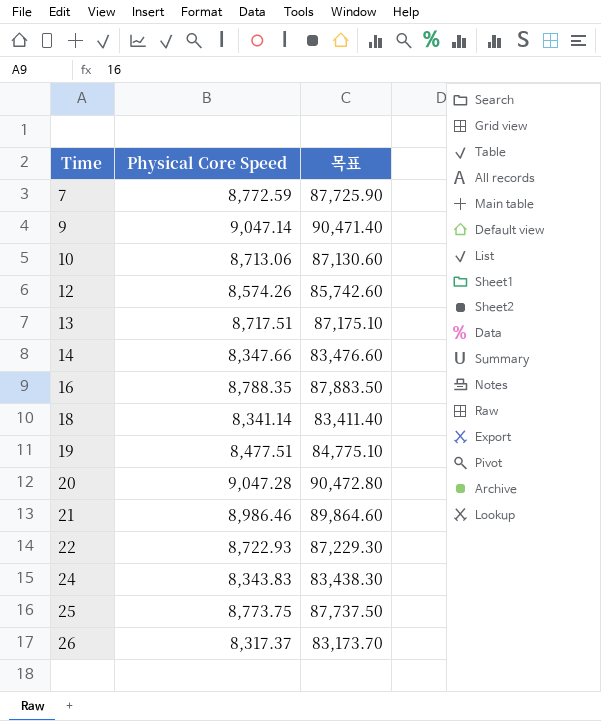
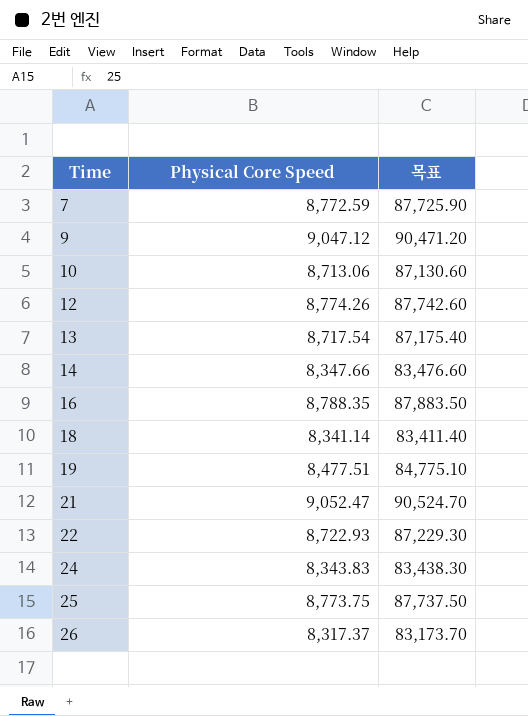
row 20: 9,047.28 | 90,472.80 -> none
9 | Physical Core Speed: 9,047.14 -> 9,047.12
9 | 목표: 90,471.40 -> 90,471.20
12 | Physical Core Speed: 8,574.26 -> 8,774.26
12 | 목표: 85,742.60 -> 87,742.60
13 | Physical Core Speed: 8,717.51 -> 8,717.54
13 | 목표: 87,175.10 -> 87,175.40
21 | Physical Core Speed: 8,986.46 -> 9,052.47
21 | 목표: 89,864.60 -> 90,524.70

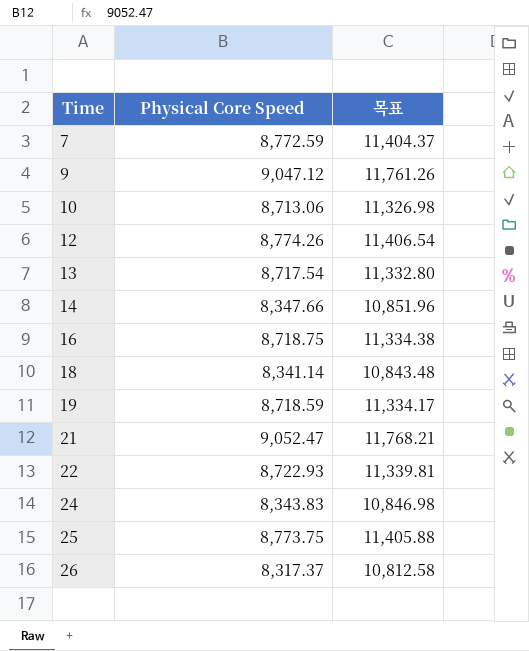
column 목표 | formula: [Physical Core Speed] * 10 -> [Physical Core Speed] * 1.3
16 | Physical Core Speed: 8,788.35 -> 8,718.75
19 | Physical Core Speed: 8,477.51 -> 8,718.59

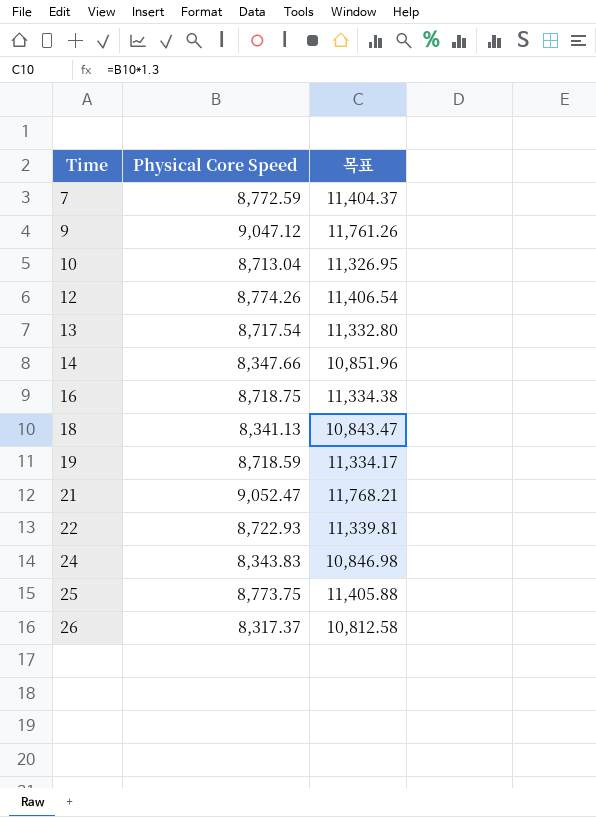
10 | Physical Core Speed: 8,713.06 -> 8,713.04
10 | 목표: 11,326.98 -> 11,326.95
18 | Physical Core Speed: 8,341.14 -> 8,341.13
18 | 목표: 10,843.48 -> 10,843.47

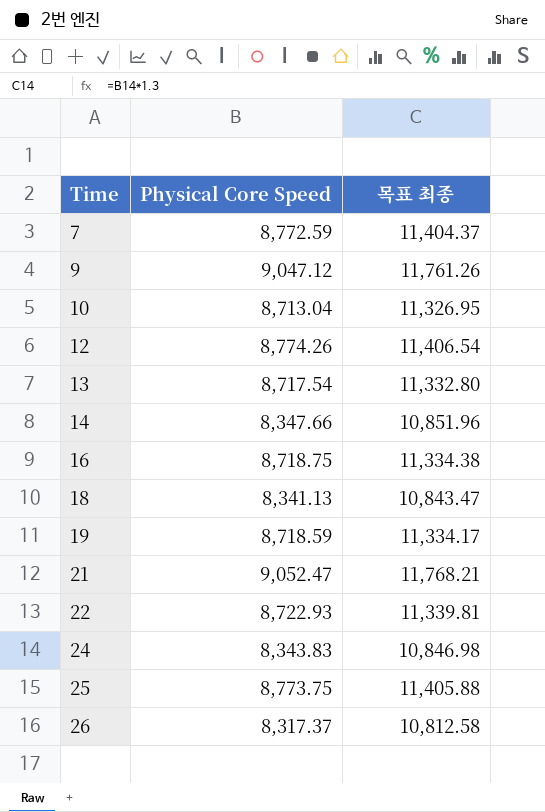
column name: 목표 -> 목표 최종

